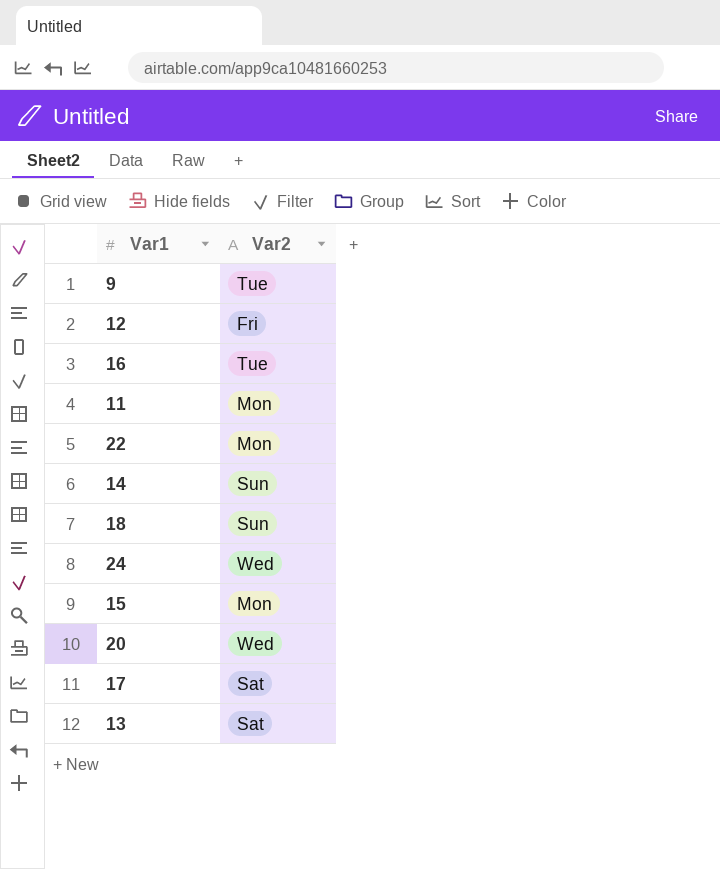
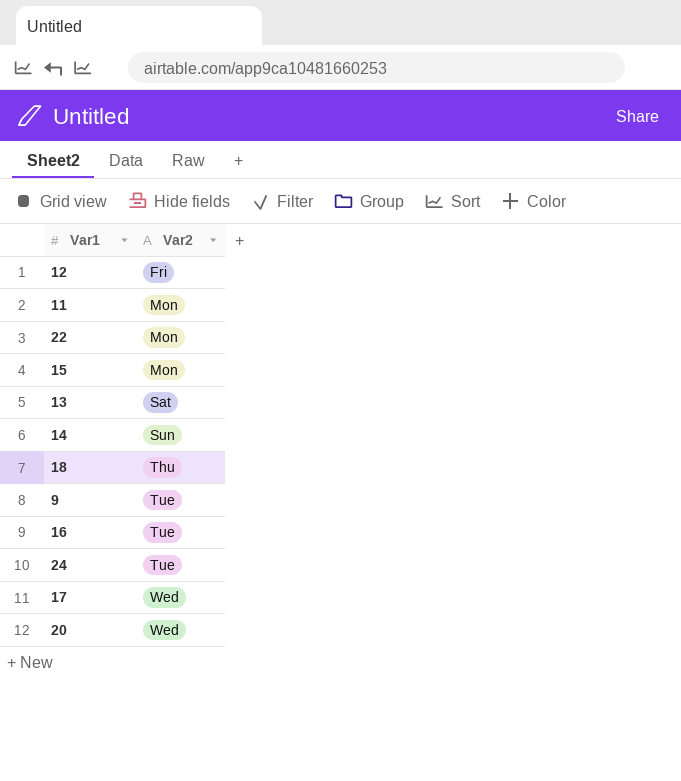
row order: none -> Var2 ascending
18 | Var2: Sun -> Thu
24 | Var2: Wed -> Tue
17 | Var2: Sat -> Wed

